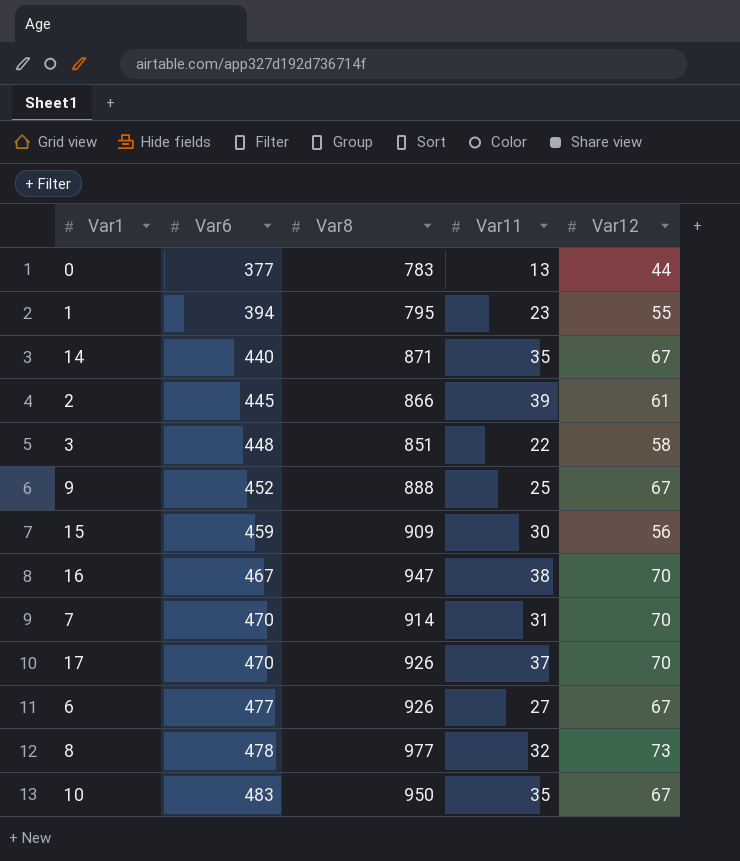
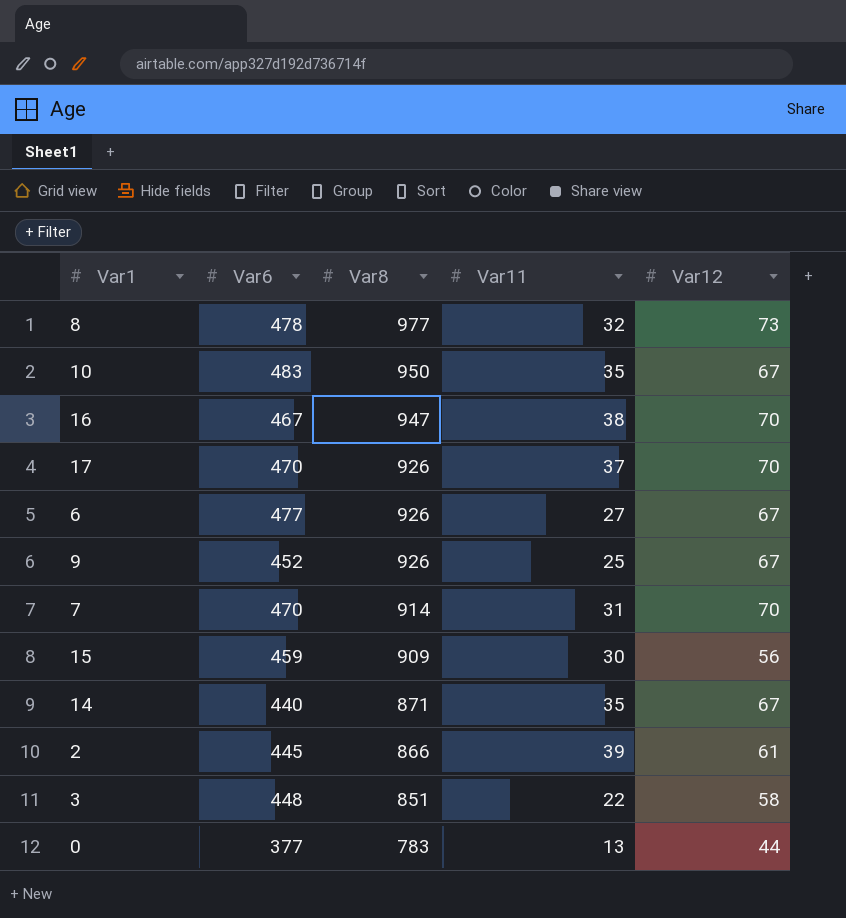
row order: Var6 ascending -> Var8 descending
row 1: 394 | 795 | 23 | 55 -> none
9 | Var8: 888 -> 926

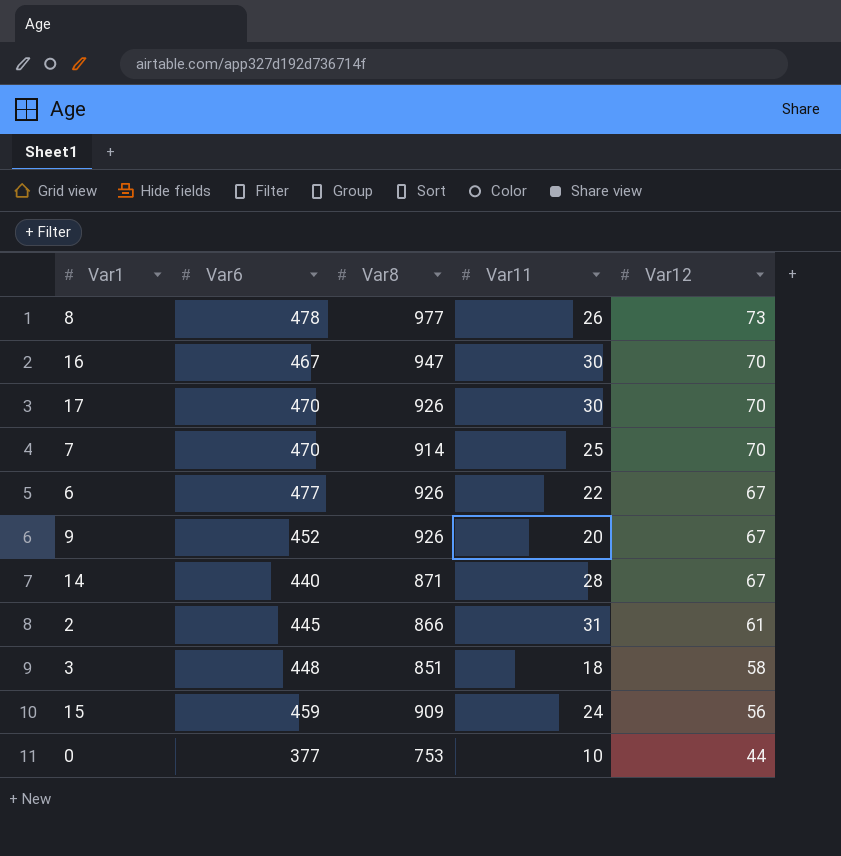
row order: Var8 descending -> Var12 descending
row 10: 483 | 950 | 35 | 67 -> none
8 | Var11: 32 -> 26
16 | Var11: 38 -> 30
17 | Var11: 37 -> 30
7 | Var11: 31 -> 25
6 | Var11: 27 -> 22
9 | Var11: 25 -> 20
14 | Var11: 35 -> 28
2 | Var11: 39 -> 31
3 | Var11: 22 -> 18
15 | Var11: 30 -> 24
0 | Var8: 783 -> 753
0 | Var11: 13 -> 10

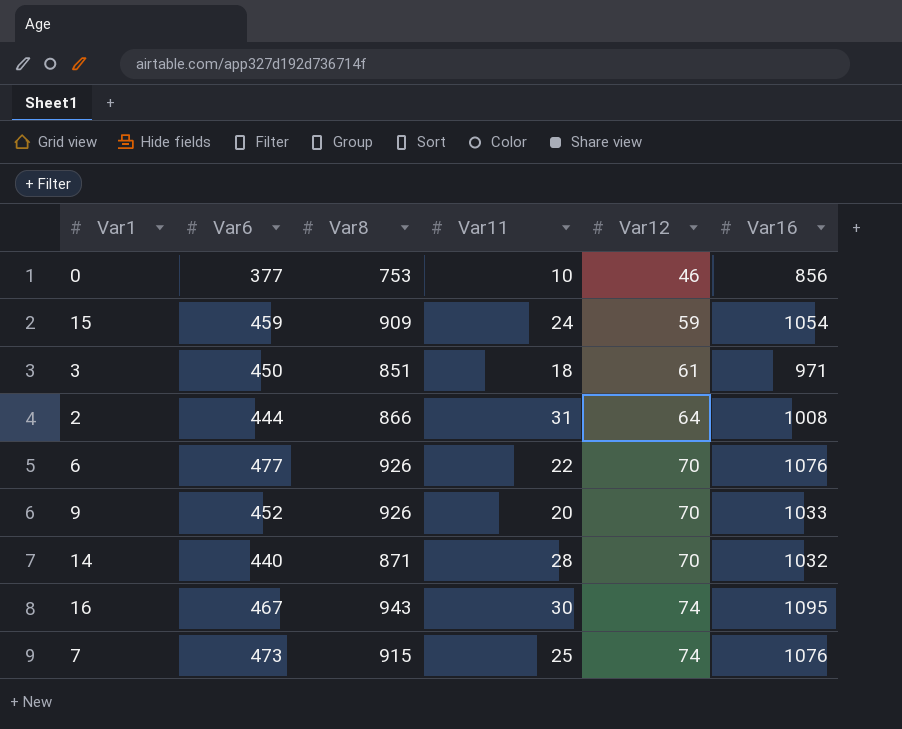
row order: Var12 descending -> Var12 ascending
column Var16 | position: none -> 6
row 8: 478 | 977 | 26 | 73 -> none
row 17: 470 | 926 | 30 | 70 -> none
0 | Var12: 44 -> 46
15 | Var12: 56 -> 59
3 | Var6: 448 -> 450
3 | Var12: 58 -> 61
2 | Var6: 445 -> 444
2 | Var12: 61 -> 64
6 | Var12: 67 -> 70
9 | Var12: 67 -> 70
14 | Var12: 67 -> 70
16 | Var8: 947 -> 943
16 | Var12: 70 -> 74
7 | Var6: 470 -> 473
7 | Var8: 914 -> 915
7 | Var12: 70 -> 74

